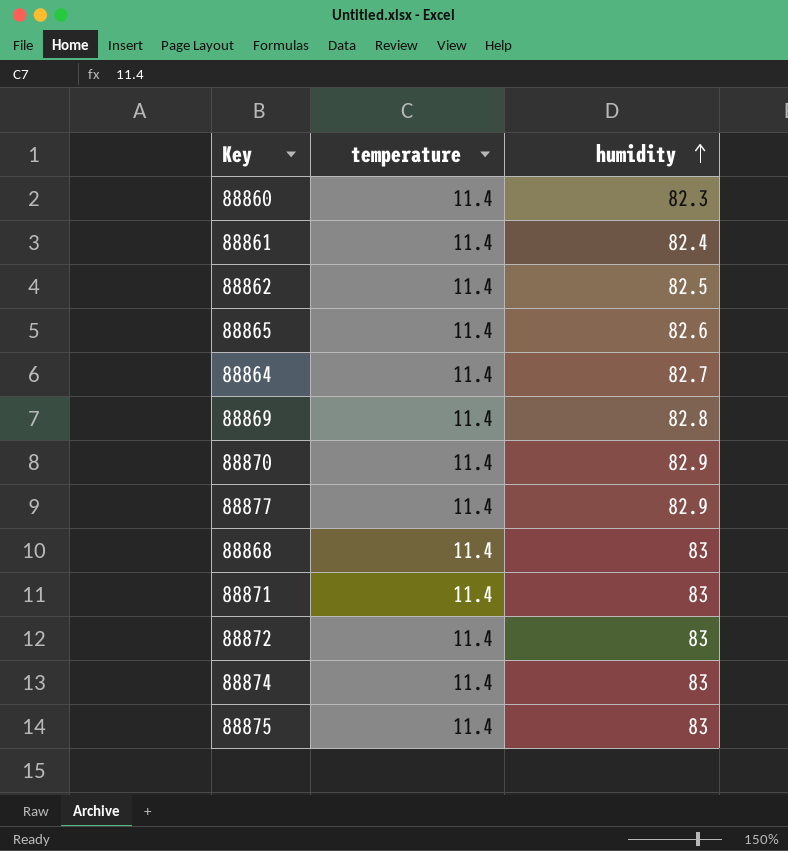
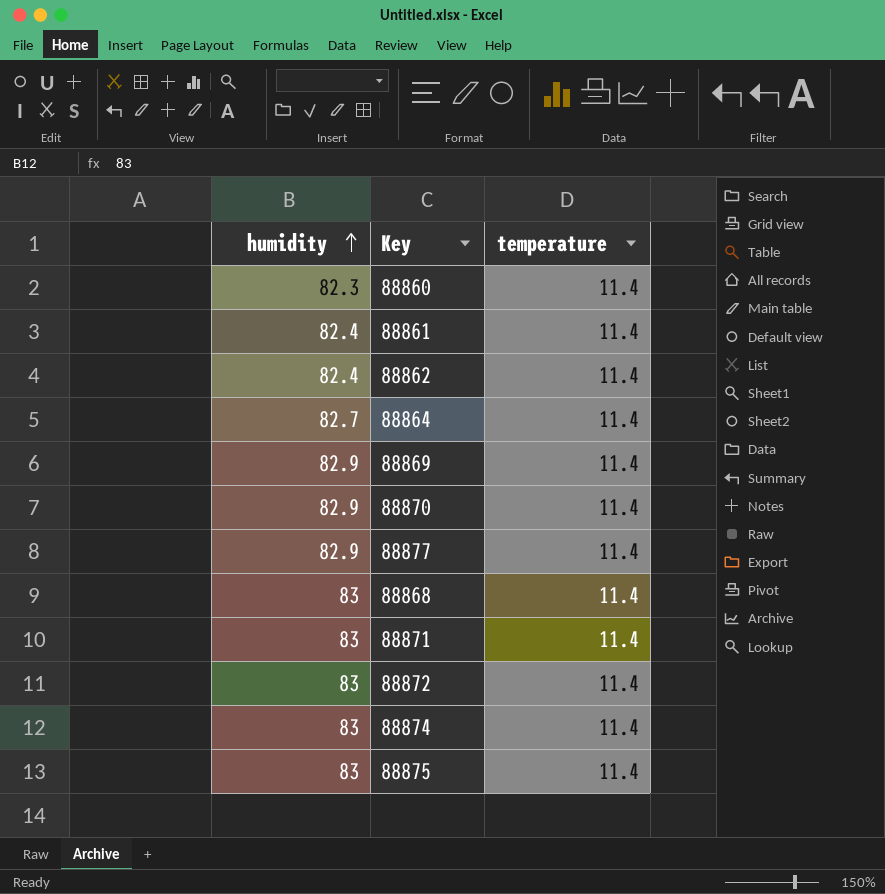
column humidity | position: 3 -> 1
row 88865: 11.4 | 82.6 -> none
88862 | humidity: 82.5 -> 82.4
88869 | humidity: 82.8 -> 82.9

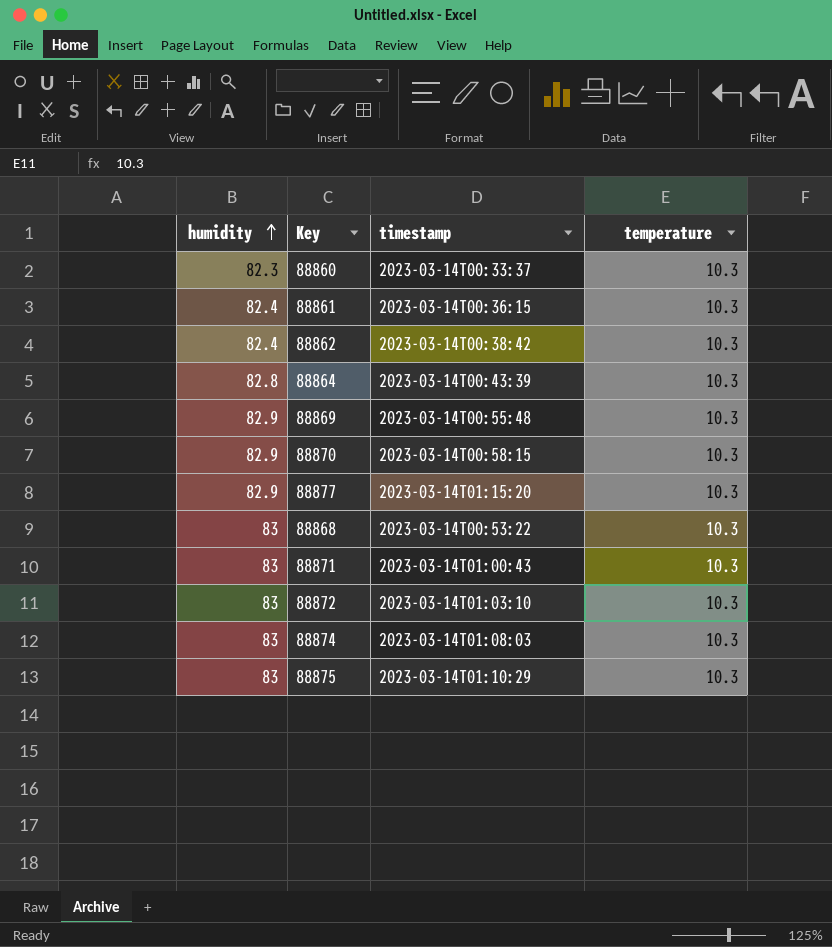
column timestamp | position: none -> 3
88860 | temperature: 11.4 -> 10.3
88861 | temperature: 11.4 -> 10.3
88862 | temperature: 11.4 -> 10.3
88864 | humidity: 82.7 -> 82.8
88864 | temperature: 11.4 -> 10.3
88869 | temperature: 11.4 -> 10.3
88870 | temperature: 11.4 -> 10.3
88877 | temperature: 11.4 -> 10.3
88868 | temperature: 11.4 -> 10.3
88871 | temperature: 11.4 -> 10.3
88872 | temperature: 11.4 -> 10.3
88874 | temperature: 11.4 -> 10.3
88875 | temperature: 11.4 -> 10.3

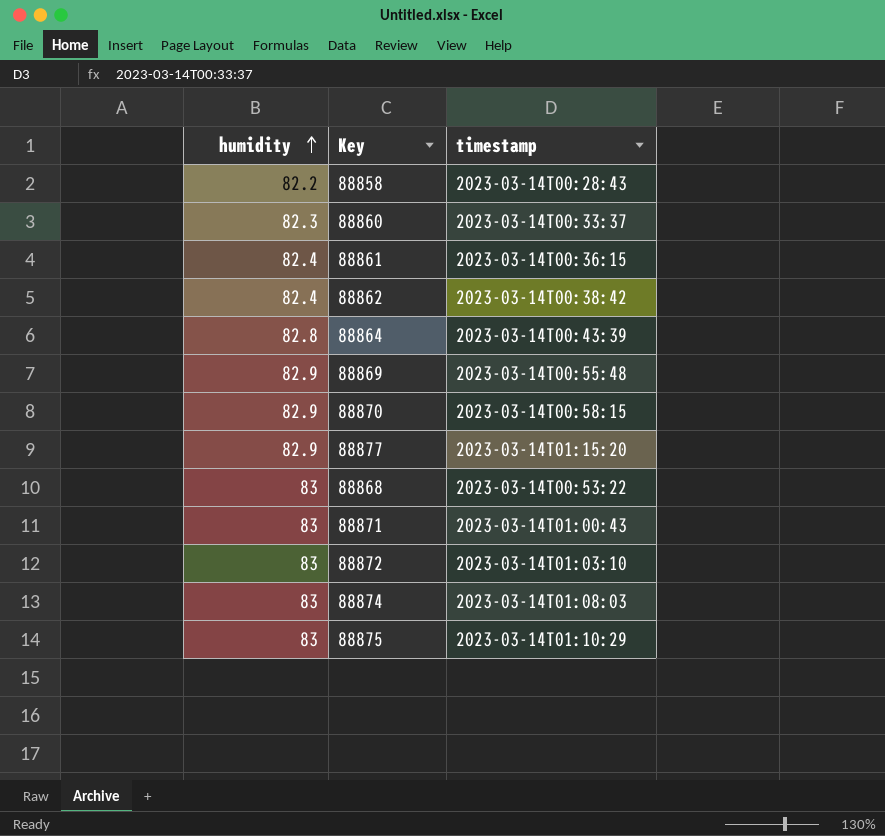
column temperature | position: 4 -> none
row 88858: none -> 82.2 | 2023-03-14T00:28:43

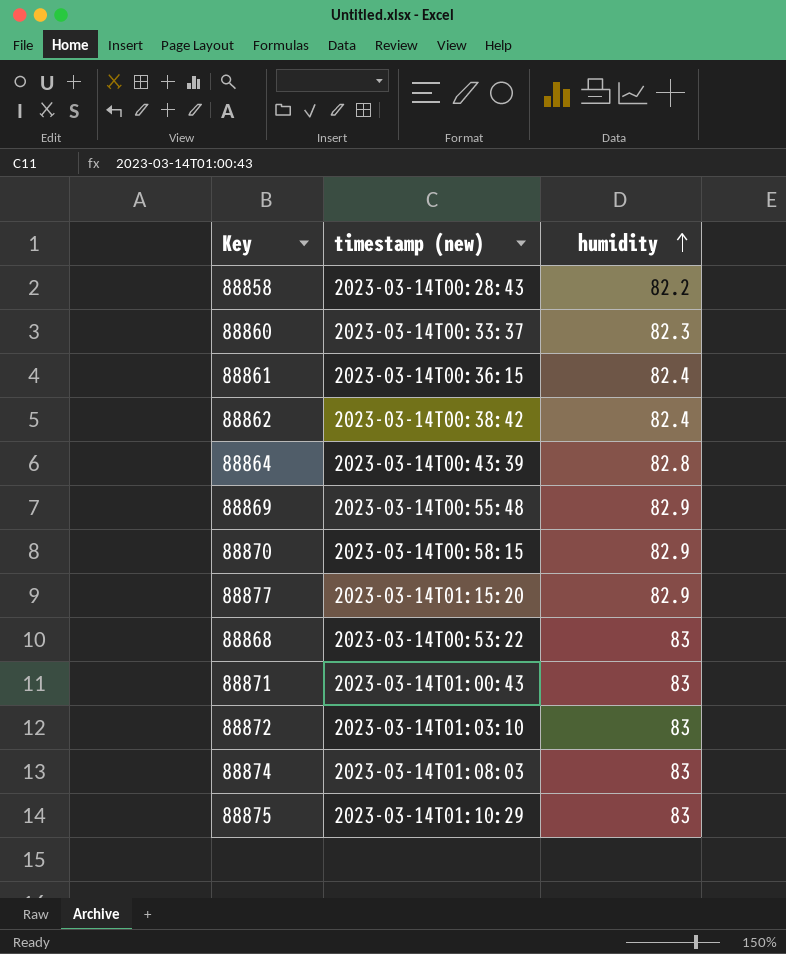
column name: timestamp -> timestamp (new)
column humidity | position: 1 -> 3

